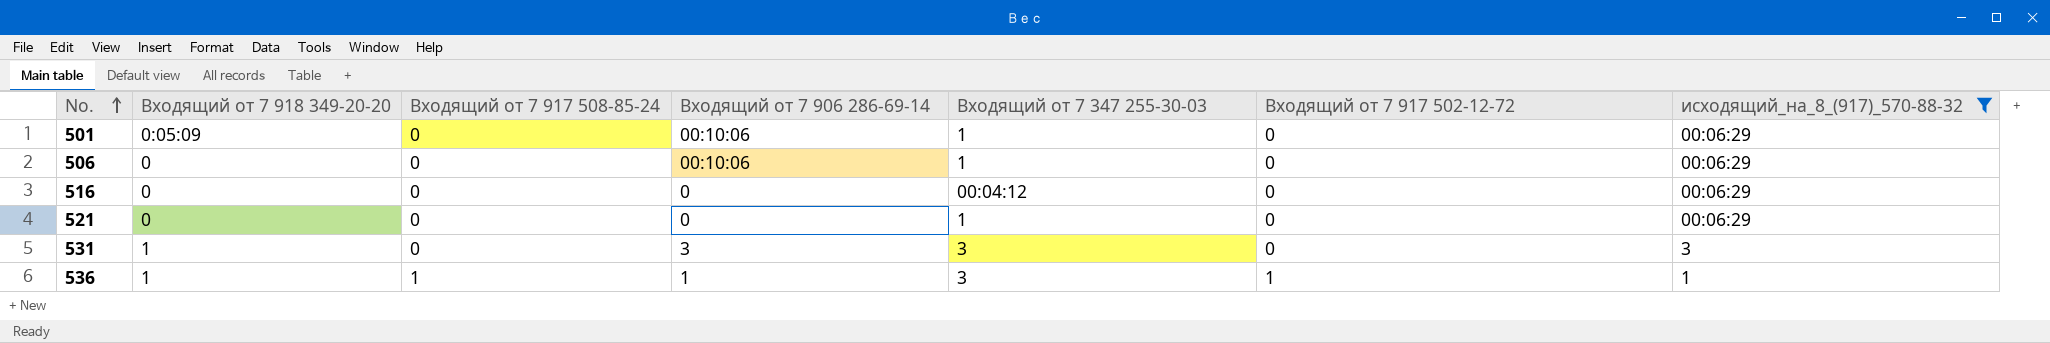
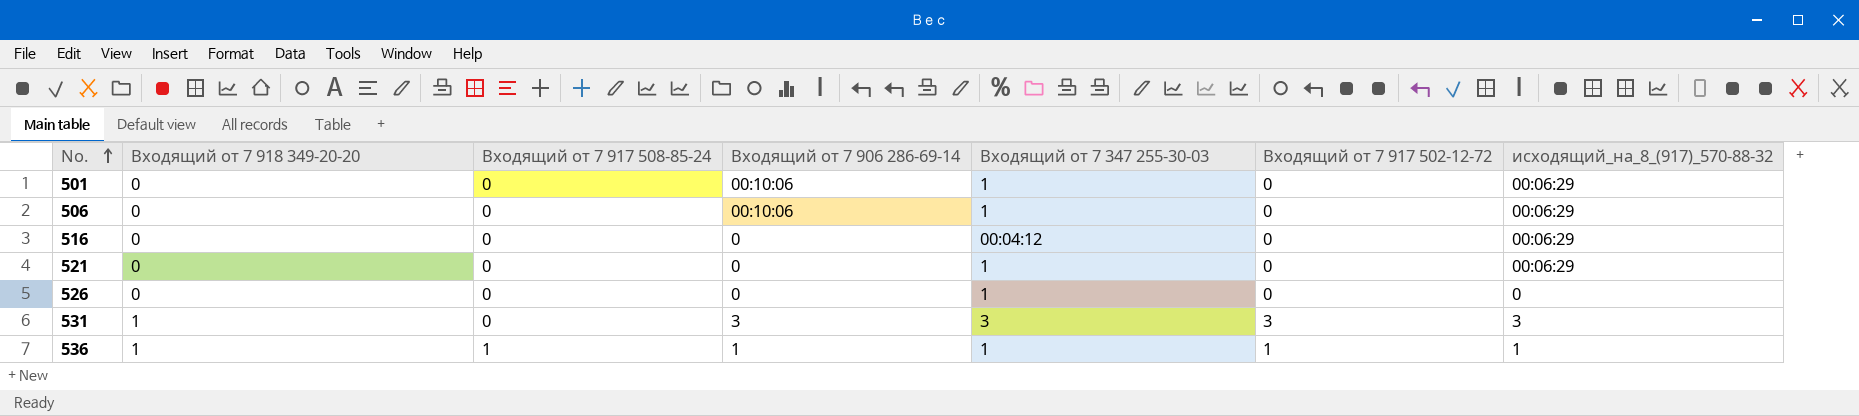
filter: исходящий_на_8_(917)_570-88-32 != 0 -> none
501 | Входящий от 7 918 349-20-20: 0:05:09 -> 0
531 | Входящий от 7 917 502-12-72: 0 -> 3
536 | Входящий от 7 347 255-30-03: 3 -> 1

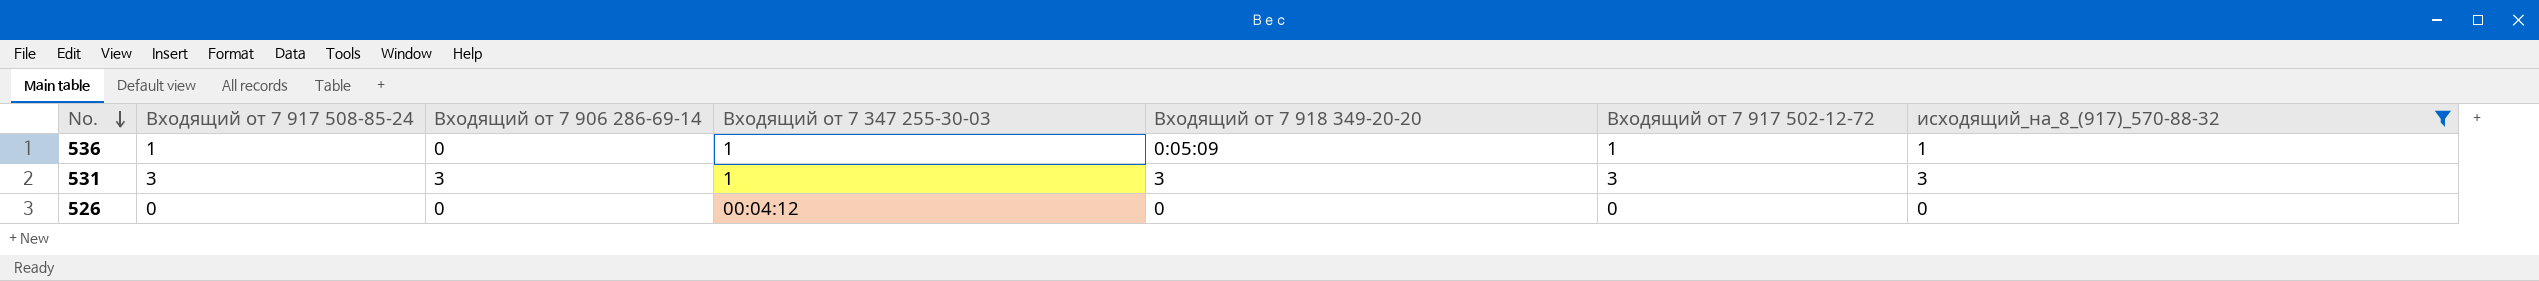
filter: none -> исходящий_на_8_(917)_570-88-32 != 00:06:29
row order: No. ascending -> No. descending
column Входящий от 7 918 349-20-20 | position: 2 -> 5
536 | Входящий от 7 906 286-69-14: 1 -> 0
536 | Входящий от 7 918 349-20-20: 1 -> 0:05:09
531 | Входящий от 7 917 508-85-24: 0 -> 3
531 | Входящий от 7 347 255-30-03: 3 -> 1
531 | Входящий от 7 918 349-20-20: 1 -> 3
526 | Входящий от 7 347 255-30-03: 1 -> 00:04:12

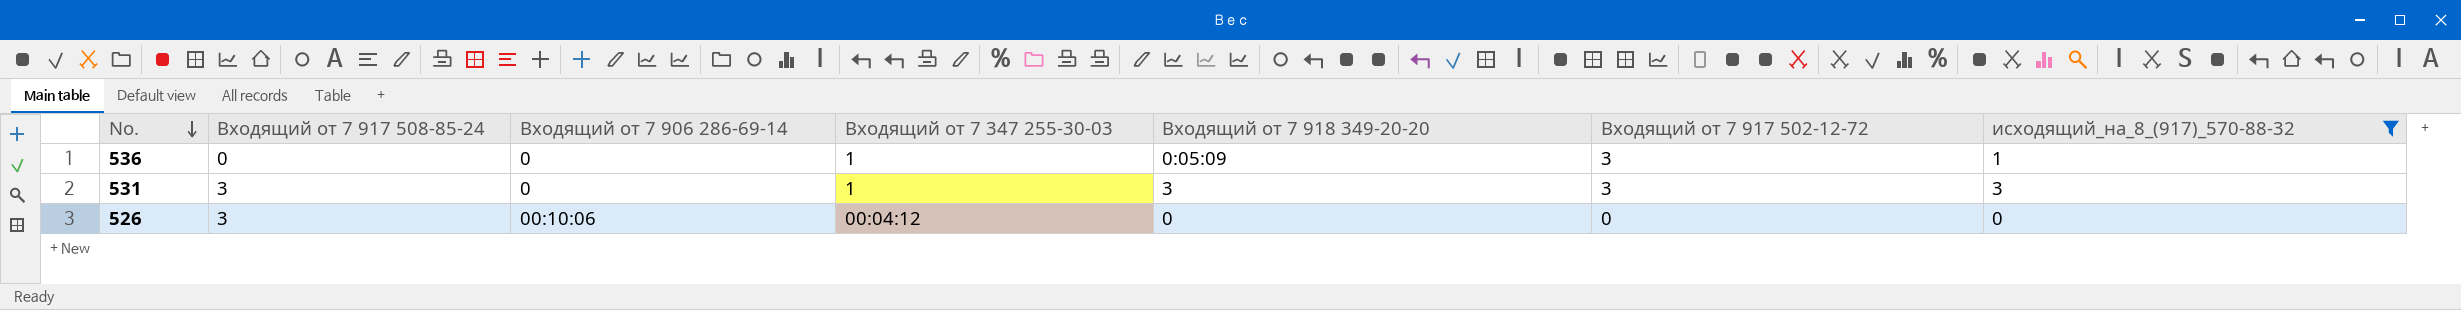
536 | Входящий от 7 917 508-85-24: 1 -> 0
536 | Входящий от 7 917 502-12-72: 1 -> 3
531 | Входящий от 7 906 286-69-14: 3 -> 0
526 | Входящий от 7 917 508-85-24: 0 -> 3
526 | Входящий от 7 906 286-69-14: 0 -> 00:10:06

